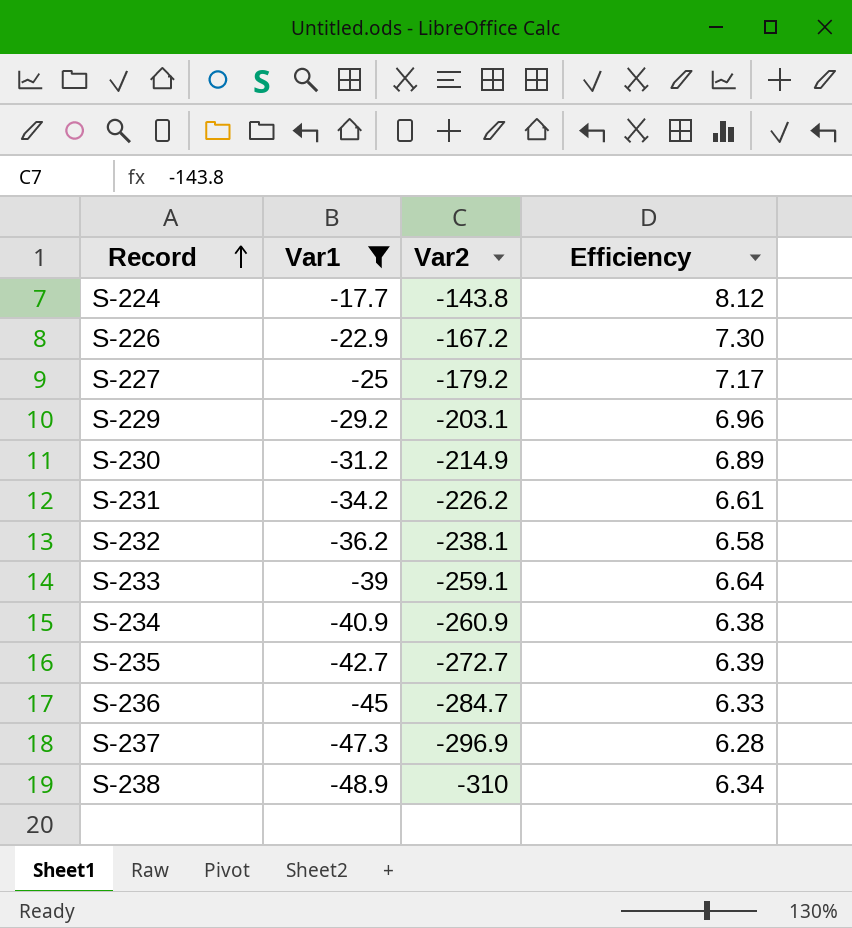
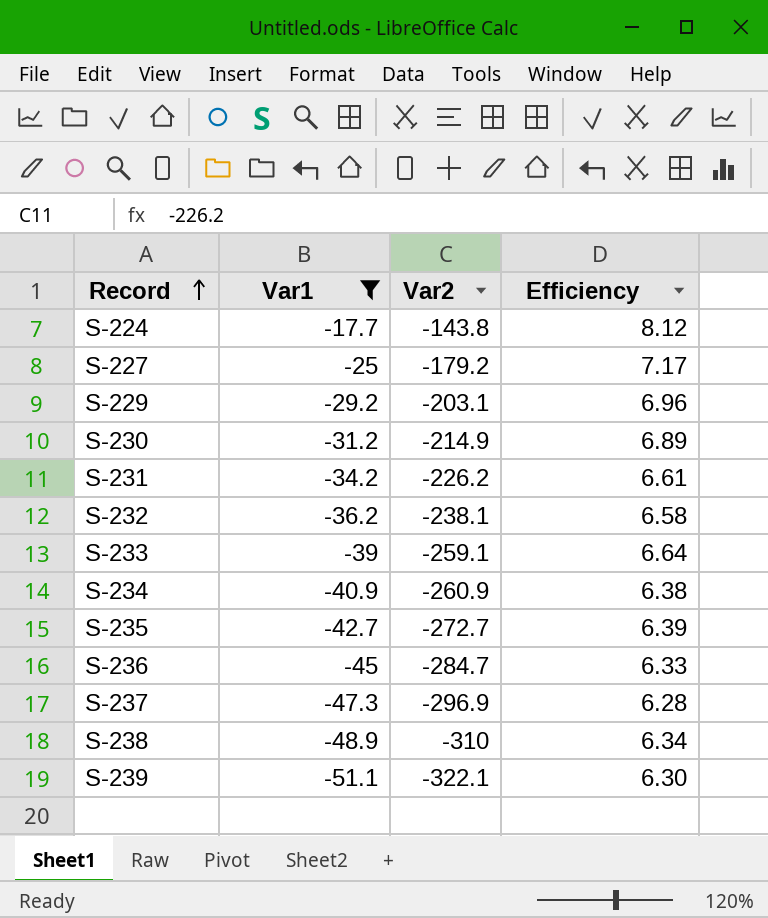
row S-226: -22.9 | -167.2 | 7.30 -> none
row S-239: none -> -51.1 | -322.1 | 6.30

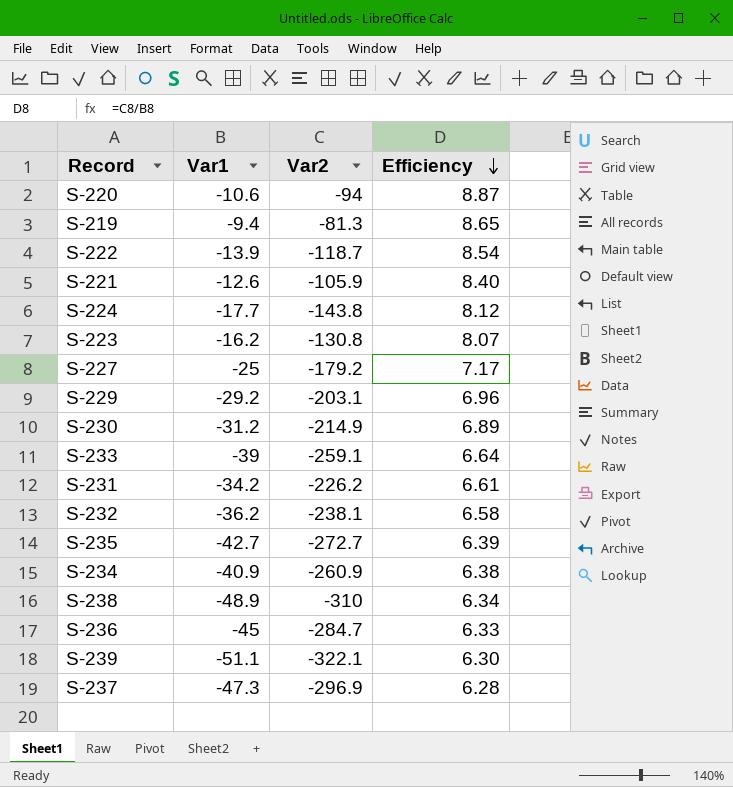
filter: Var1 <= -17.7 -> none
row order: Record ascending -> Efficiency descending

